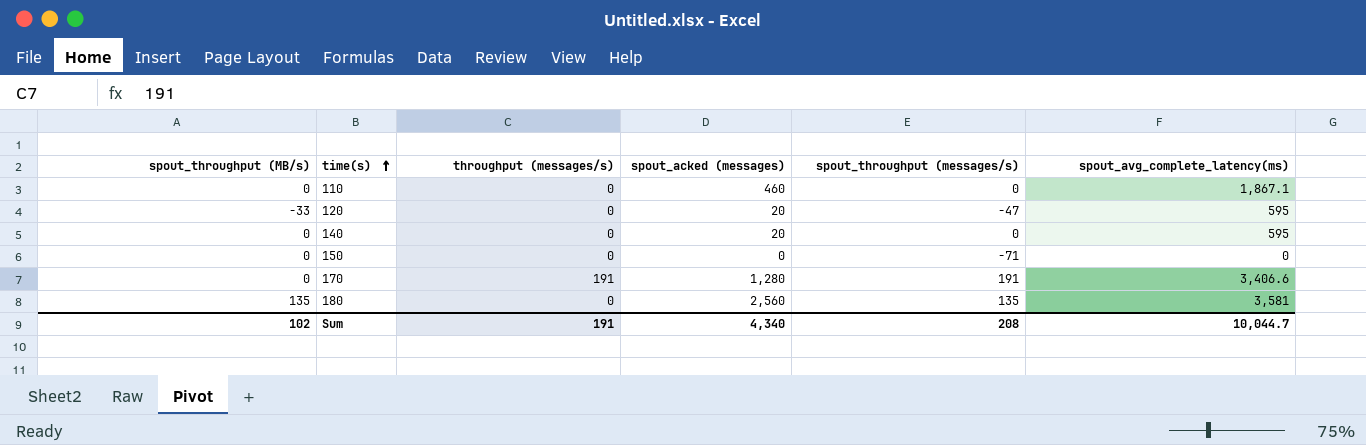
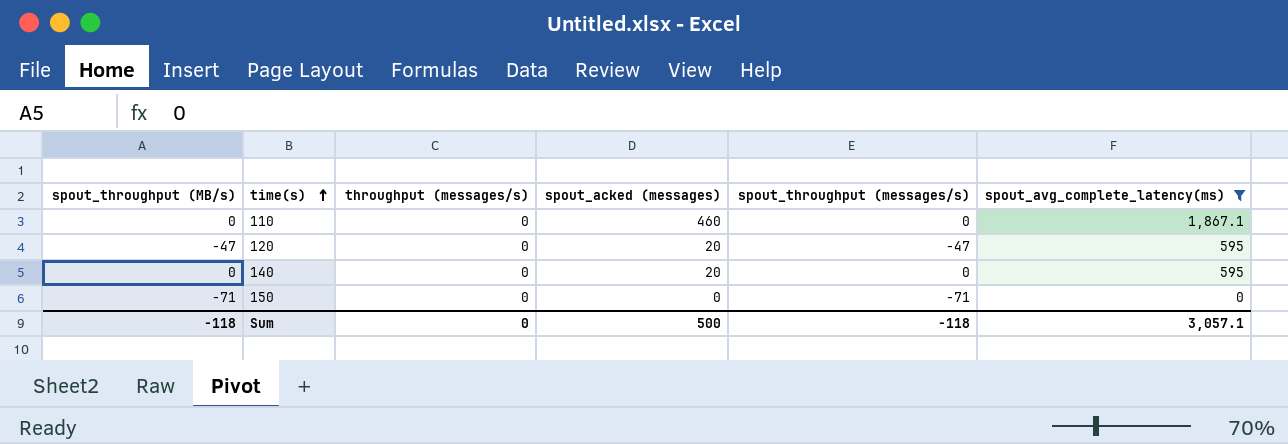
filter: none -> spout_avg_complete_latency(ms) <= 1,867.1
120 | spout_throughput (MB/s): -33 -> -47
150 | spout_throughput (MB/s): 0 -> -71
Sum | spout_throughput (MB/s): 102 -> -118
Sum | throughput (messages/s): 191 -> 0
Sum | spout_acked (messages): 4,340 -> 500
Sum | spout_throughput (messages/s): 208 -> -118
Sum | spout_avg_complete_latency(ms): 10,044.7 -> 3,057.1

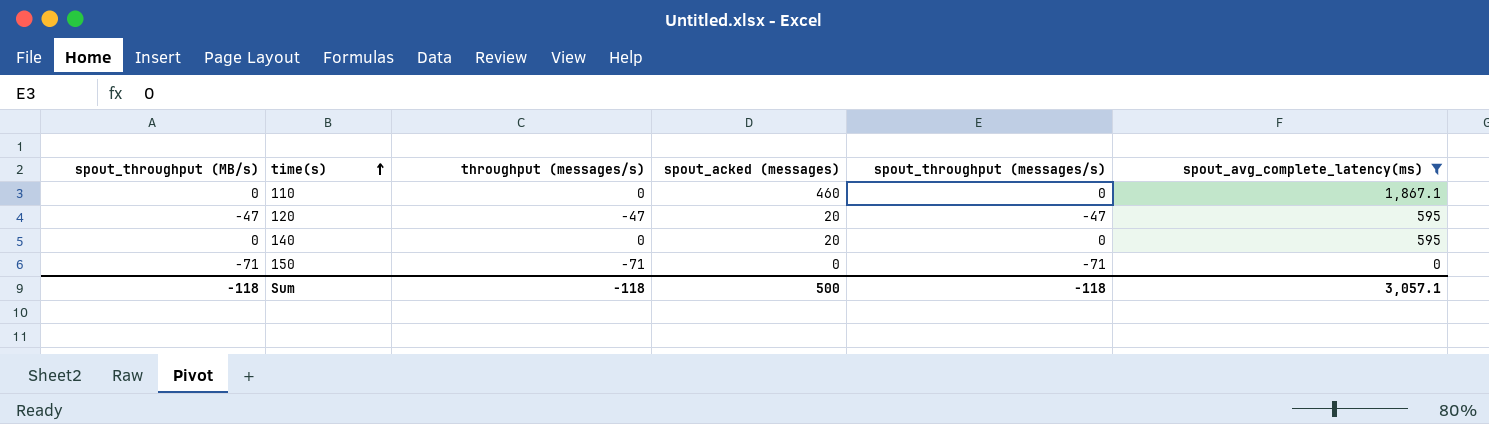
120 | throughput (messages/s): 0 -> -47
150 | throughput (messages/s): 0 -> -71
Sum | throughput (messages/s): 0 -> -118

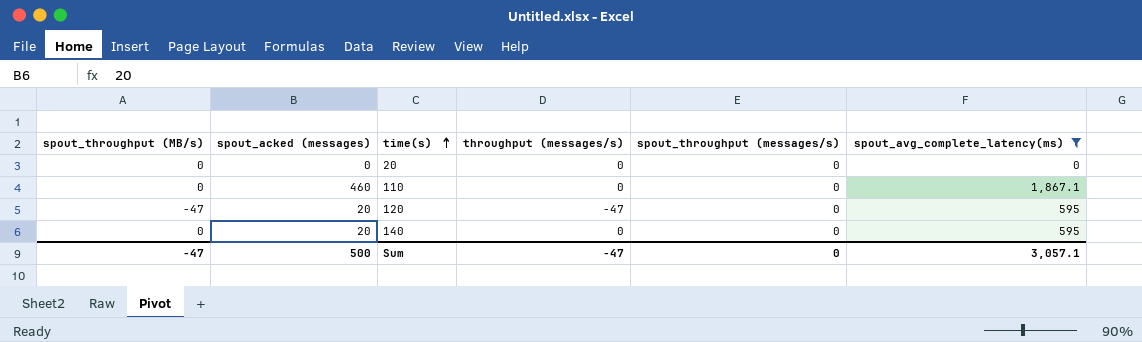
column spout_acked (messages) | position: 4 -> 2
row 150: -71 | -71 | 0 | -71 | 0 -> none
row 20: none -> 0 | 0 | 0 | 0 | 0
120 | spout_throughput (messages/s): -47 -> 0
Sum | spout_throughput (MB/s): -118 -> -47
Sum | throughput (messages/s): -118 -> -47
Sum | spout_throughput (messages/s): -118 -> 0

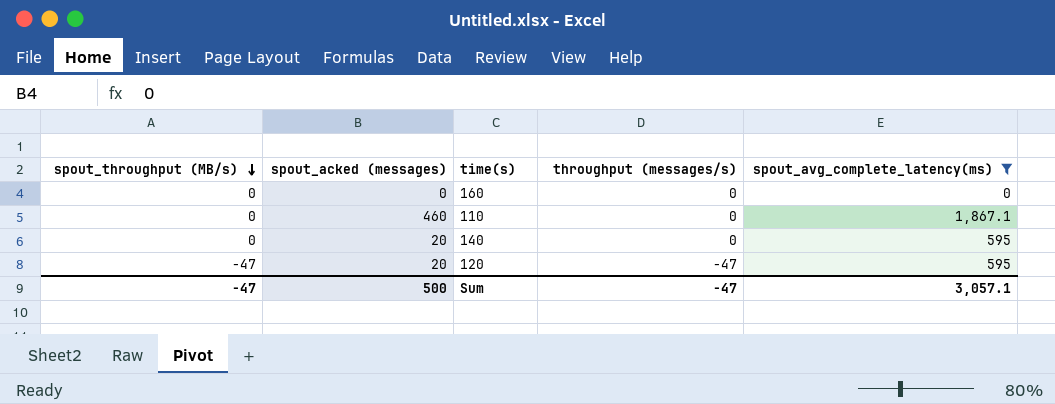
row order: time(s) ascending -> spout_throughput (MB/s) descending
column spout_throughput (messages/s) | position: 5 -> none
row 20: 0 | 0 | 0 | 0 | 0 -> none
row 160: none -> 0 | 0 | 0 | 0

